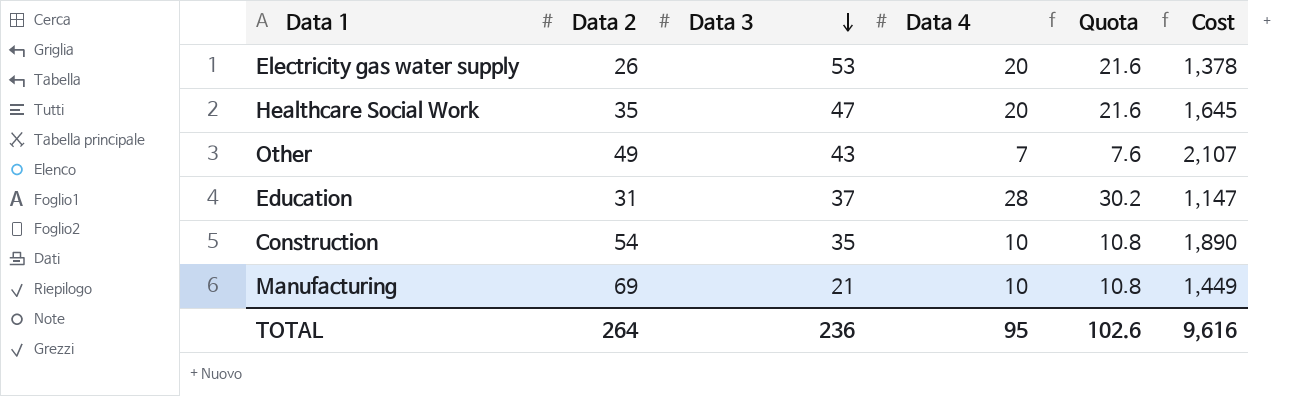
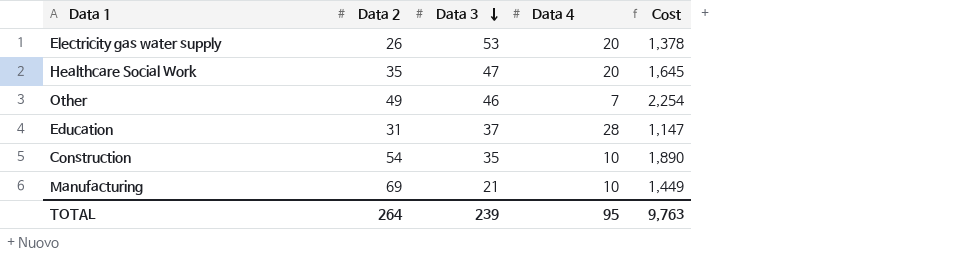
column Quota | formula: [Data 4] * 1.08 -> none
Other | Data 3: 43 -> 46
Other | Cost: 2,107 -> 2,254
TOTAL | Data 3: 236 -> 239
TOTAL | Cost: 9,616 -> 9,763

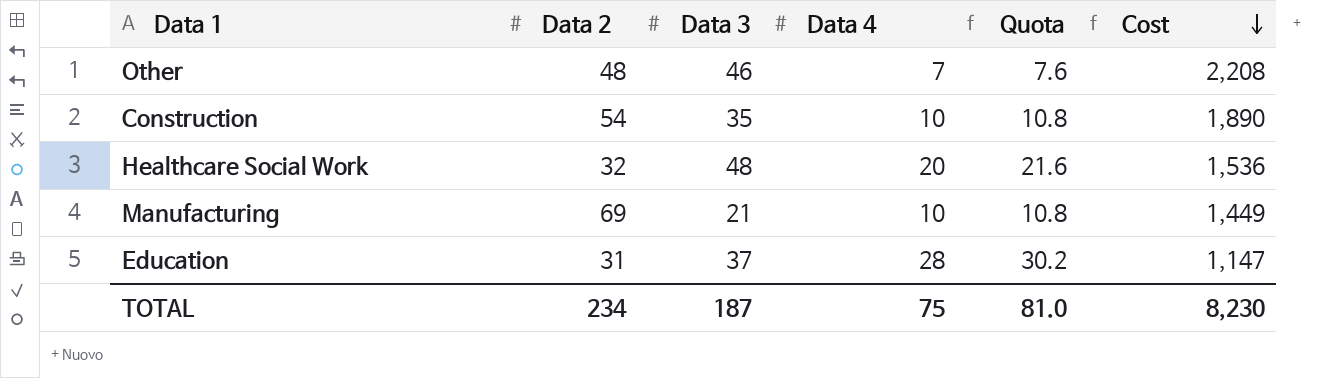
row order: Data 3 descending -> Cost descending
column Quota | formula: none -> [Data 4] * 1.08
row Electricity gas water supply: 26 | 53 | 20 | 1,378 -> none
Other | Data 2: 49 -> 48
Other | Cost: 2,254 -> 2,208
Healthcare Social Work | Data 2: 35 -> 32
Healthcare Social Work | Data 3: 47 -> 48
Healthcare Social Work | Cost: 1,645 -> 1,536
TOTAL | Data 2: 264 -> 234
TOTAL | Data 3: 239 -> 187
TOTAL | Data 4: 95 -> 75
TOTAL | Cost: 9,763 -> 8,230

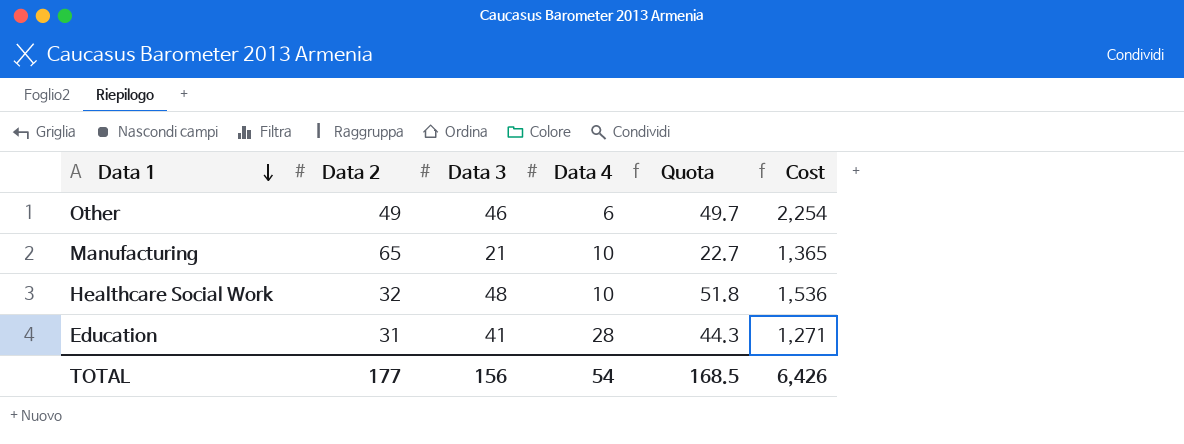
row order: Cost descending -> Data 1 descending
column Quota | formula: [Data 4] * 1.08 -> [Data 3] * 1.08
row Construction: 54 | 35 | 10 | 10.8 | 1,890 -> none
Other | Data 2: 48 -> 49
Other | Data 4: 7 -> 6
Other | Cost: 2,208 -> 2,254
Manufacturing | Data 2: 69 -> 65
Manufacturing | Cost: 1,449 -> 1,365
Healthcare Social Work | Data 4: 20 -> 10
Education | Data 3: 37 -> 41
Education | Cost: 1,147 -> 1,271
TOTAL | Data 2: 234 -> 177
TOTAL | Data 3: 187 -> 156
TOTAL | Data 4: 75 -> 54
TOTAL | Quota: 81.0 -> 168.5
TOTAL | Cost: 8,230 -> 6,426

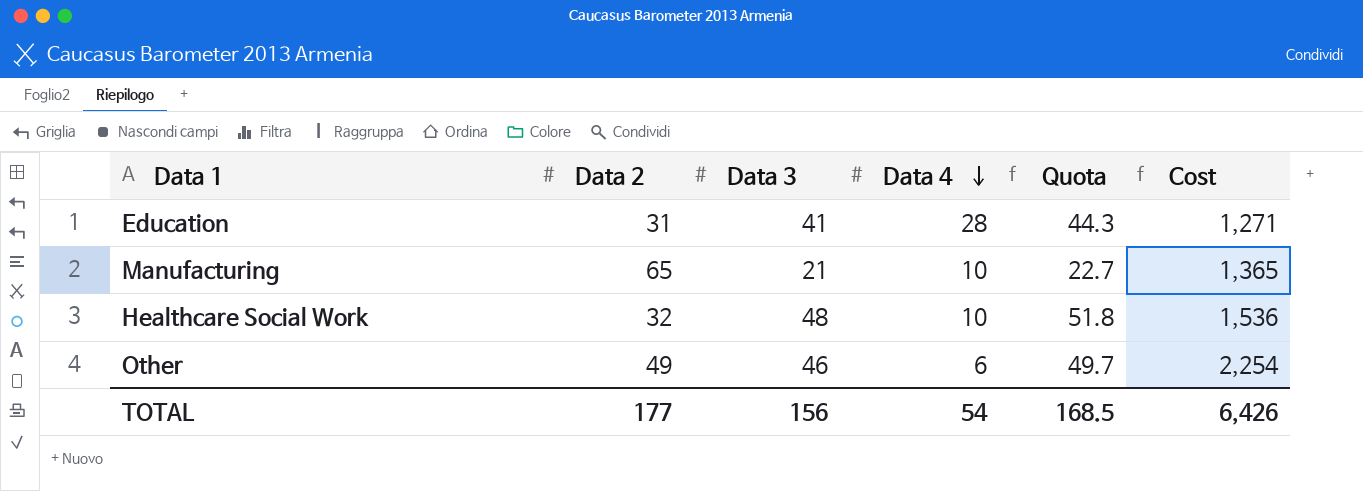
row order: Data 1 descending -> Data 4 descending

